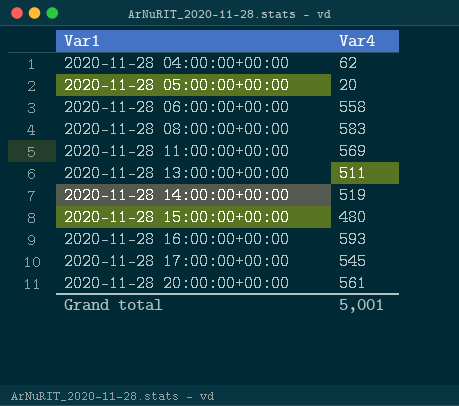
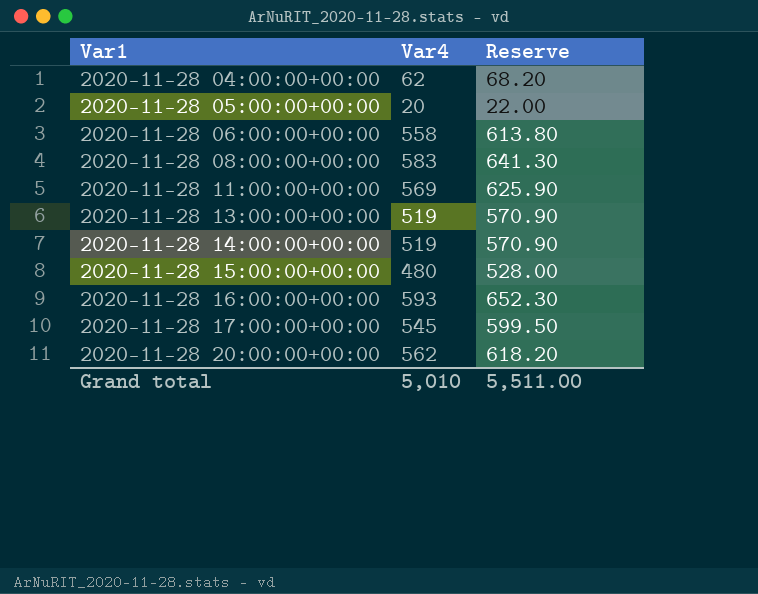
column Reserve | formula: none -> [Var4] * 1.1
2020-11-28 13:00:00+00:00 | Var4: 511 -> 519
2020-11-28 20:00:00+00:00 | Var4: 561 -> 562
Grand total | Var4: 5,001 -> 5,010

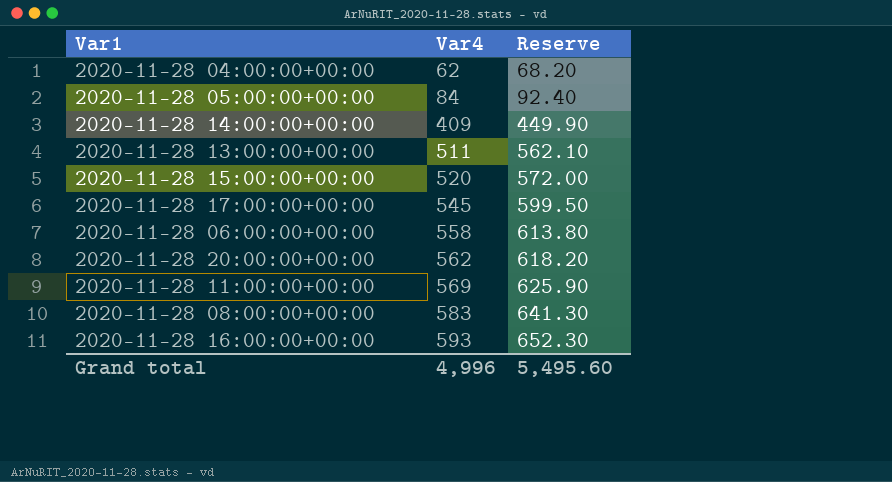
row order: Var1 ascending -> Var4 ascending
2020-11-28 05:00:00+00:00 | Var4: 20 -> 84
2020-11-28 05:00:00+00:00 | Reserve: 22.00 -> 92.40
2020-11-28 14:00:00+00:00 | Var4: 519 -> 409
2020-11-28 14:00:00+00:00 | Reserve: 570.90 -> 449.90
2020-11-28 13:00:00+00:00 | Var4: 519 -> 511
2020-11-28 13:00:00+00:00 | Reserve: 570.90 -> 562.10
2020-11-28 15:00:00+00:00 | Var4: 480 -> 520
2020-11-28 15:00:00+00:00 | Reserve: 528.00 -> 572.00
Grand total | Var4: 5,010 -> 4,996
Grand total | Reserve: 5,511.00 -> 5,495.60

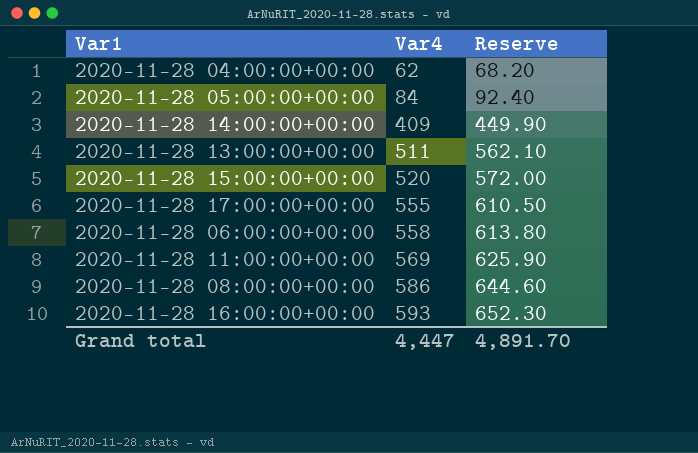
row 2020-11-28 20:00:00+00:00: 562 | 618.20 -> none
2020-11-28 17:00:00+00:00 | Var4: 545 -> 555
2020-11-28 17:00:00+00:00 | Reserve: 599.50 -> 610.50
2020-11-28 08:00:00+00:00 | Var4: 583 -> 586
2020-11-28 08:00:00+00:00 | Reserve: 641.30 -> 644.60
Grand total | Var4: 4,996 -> 4,447
Grand total | Reserve: 5,495.60 -> 4,891.70

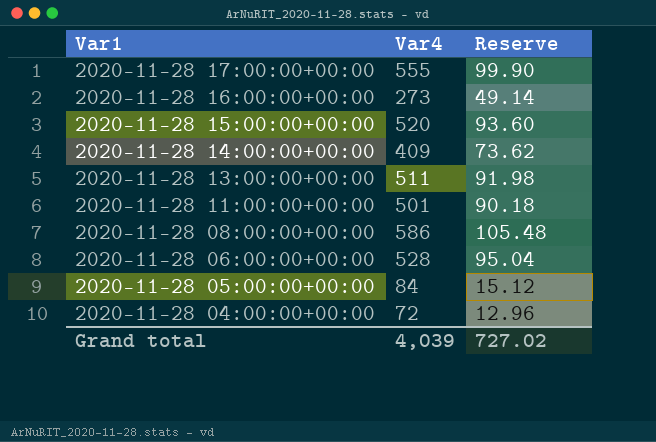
row order: Var4 ascending -> Var1 descending
column Reserve | formula: [Var4] * 1.1 -> [Var4] * 0.18
2020-11-28 16:00:00+00:00 | Var4: 593 -> 273
2020-11-28 11:00:00+00:00 | Var4: 569 -> 501
2020-11-28 06:00:00+00:00 | Var4: 558 -> 528
2020-11-28 04:00:00+00:00 | Var4: 62 -> 72
Grand total | Var4: 4,447 -> 4,039
Grand total | Reserve: 4,891.70 -> 727.02

